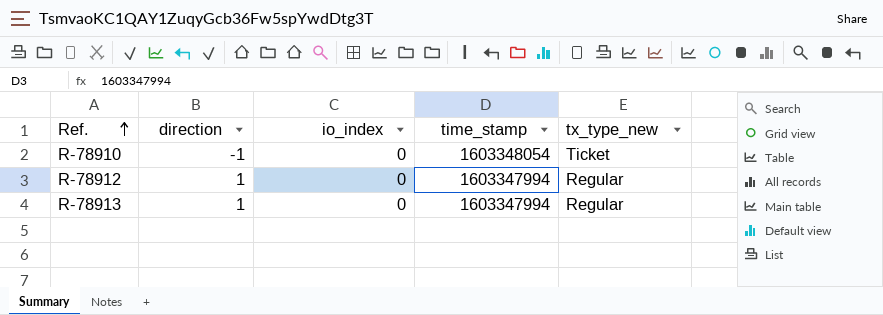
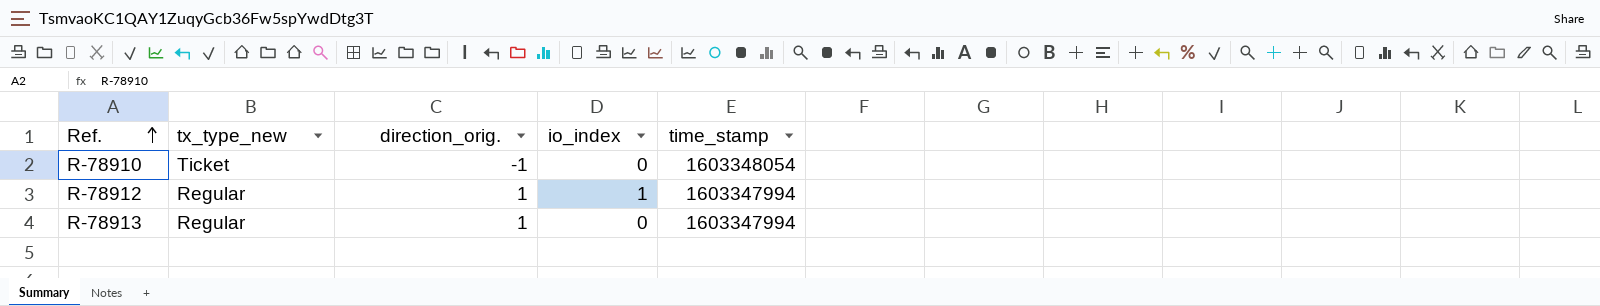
column tx_type_new | position: 5 -> 2
column name: direction -> direction_orig.
R-78912 | io_index: 0 -> 1

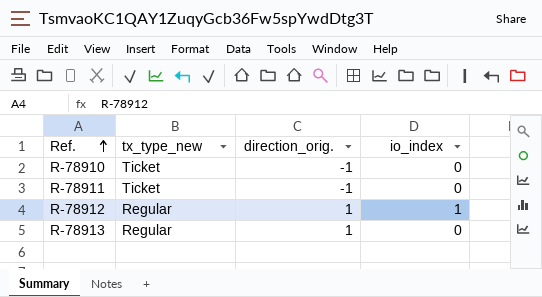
column time_stamp | position: 5 -> none
row R-78911: none -> Ticket | -1 | 0

